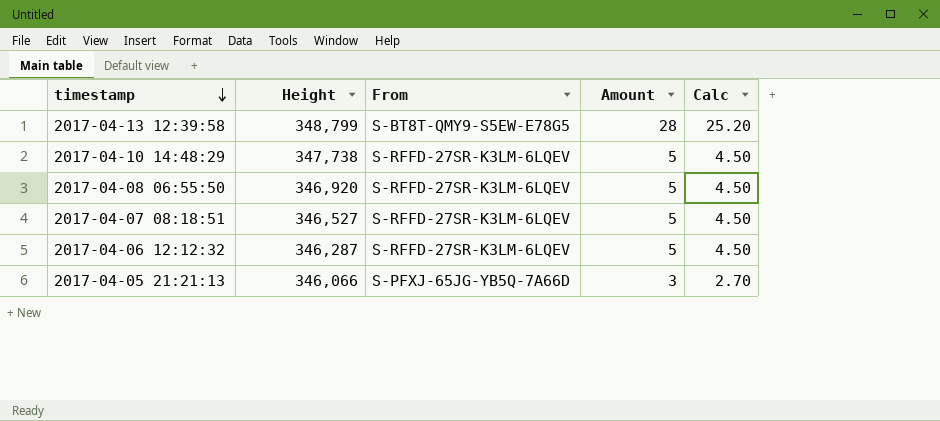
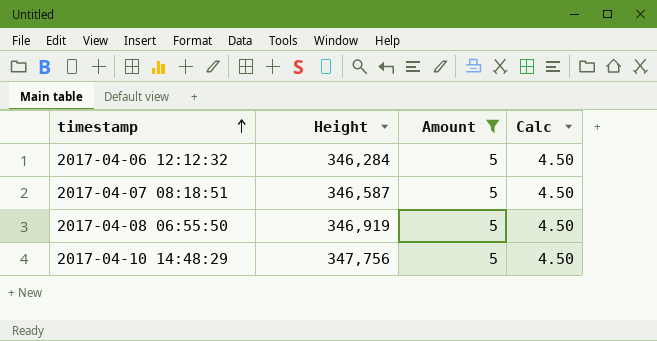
filter: none -> Amount = 5
row order: timestamp descending -> timestamp ascending
column From | position: 3 -> none
2017-04-06 12:12:32 | Height: 346,287 -> 346,284
2017-04-07 08:18:51 | Height: 346,527 -> 346,587
2017-04-08 06:55:50 | Height: 346,920 -> 346,919
2017-04-10 14:48:29 | Height: 347,738 -> 347,756

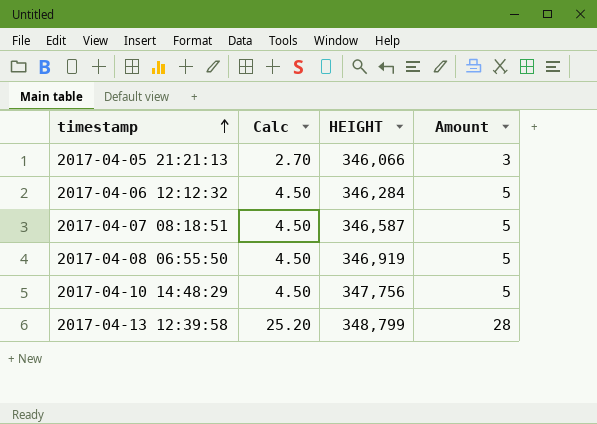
filter: Amount = 5 -> none
column Calc | position: 4 -> 2
column name: Height -> HEIGHT

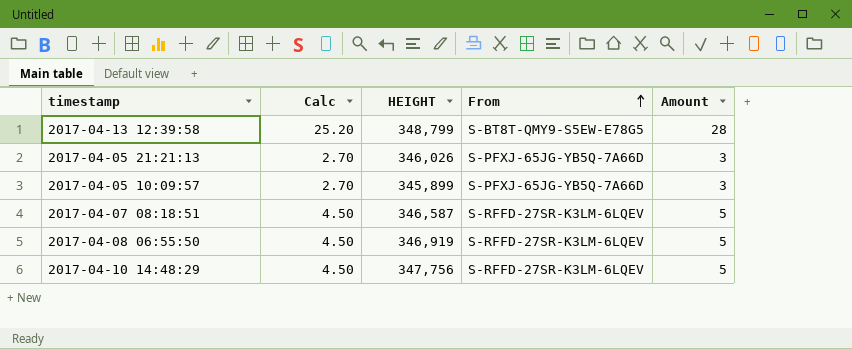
row order: timestamp ascending -> From ascending
column From | position: none -> 4
row 2017-04-06 12:12:32: 4.50 | 346,284 | 5 -> none
2017-04-05 21:21:13 | HEIGHT: 346,066 -> 346,026
row 2017-04-05 10:09:57: none -> 2.70 | 345,899 | S-PFXJ-65JG-YB5Q-7A66D | 3

